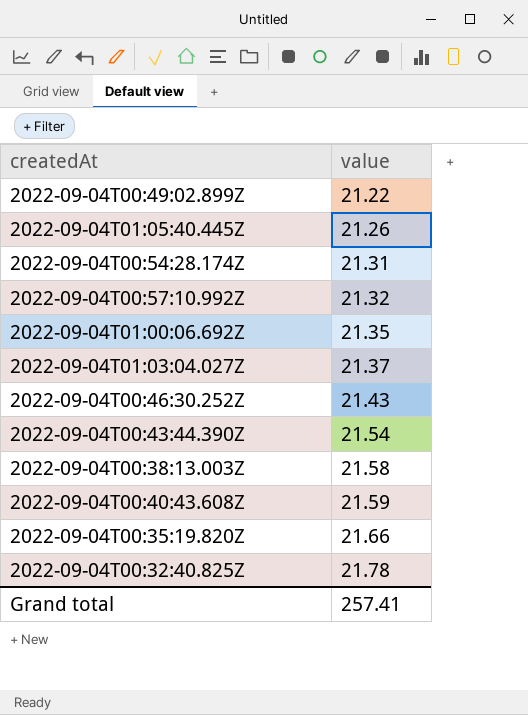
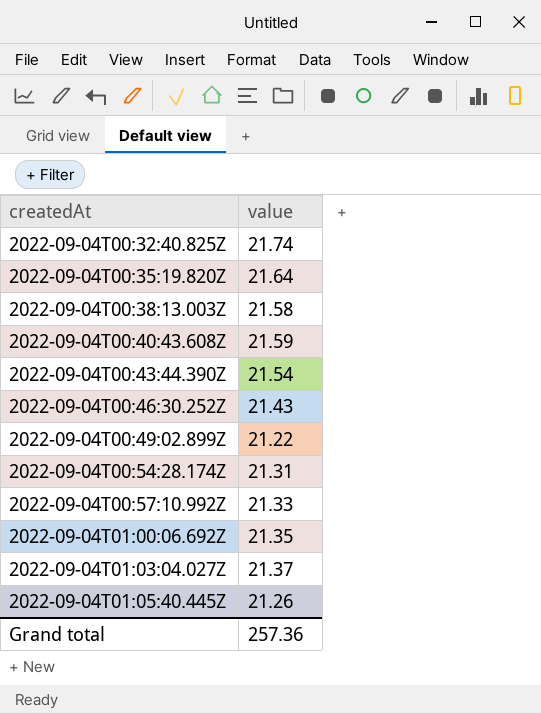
row order: value ascending -> createdAt ascending
2022-09-04T00:32:40.825Z | value: 21.78 -> 21.74
2022-09-04T00:35:19.820Z | value: 21.66 -> 21.64
2022-09-04T00:57:10.992Z | value: 21.32 -> 21.33
Grand total | value: 257.41 -> 257.36

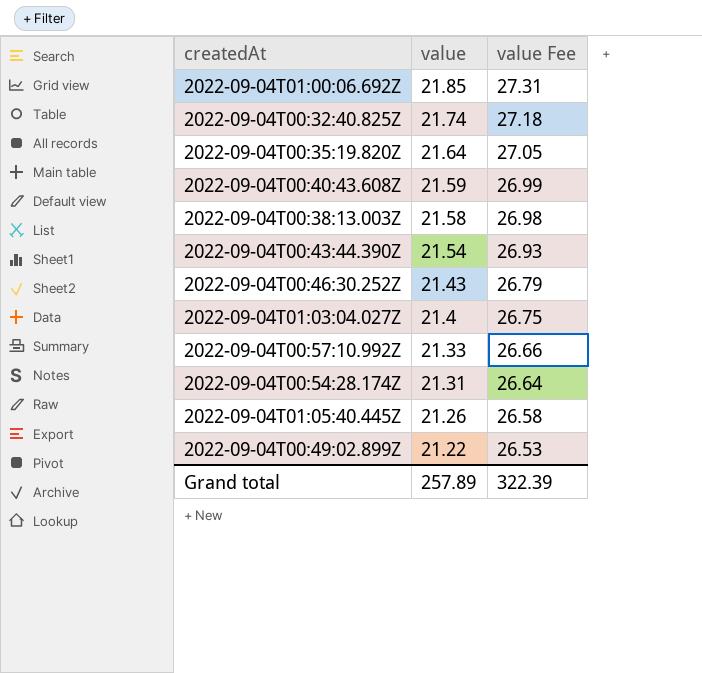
row order: createdAt ascending -> value descending
column value Fee | formula: none -> [value] * 1.25
2022-09-04T01:00:06.692Z | value: 21.35 -> 21.85
2022-09-04T01:03:04.027Z | value: 21.37 -> 21.4
Grand total | value: 257.36 -> 257.89

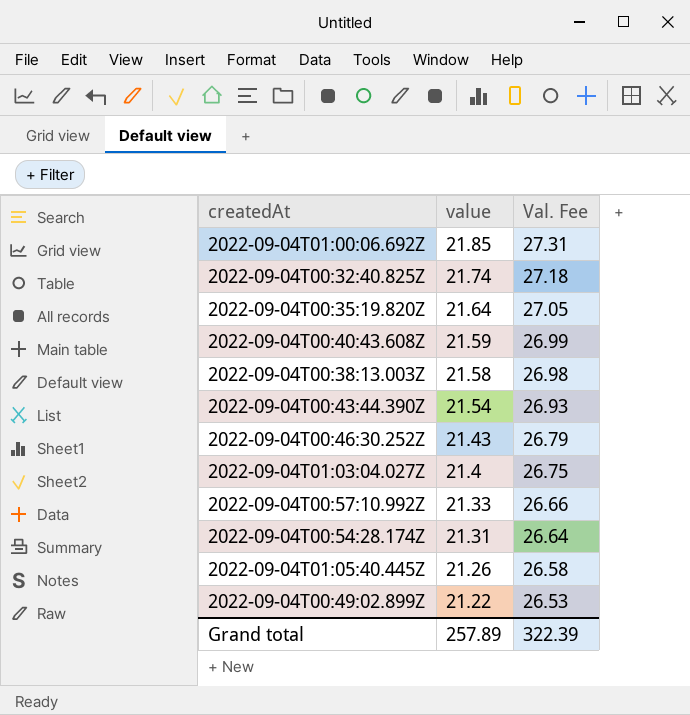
column name: value Fee -> Val. Fee

